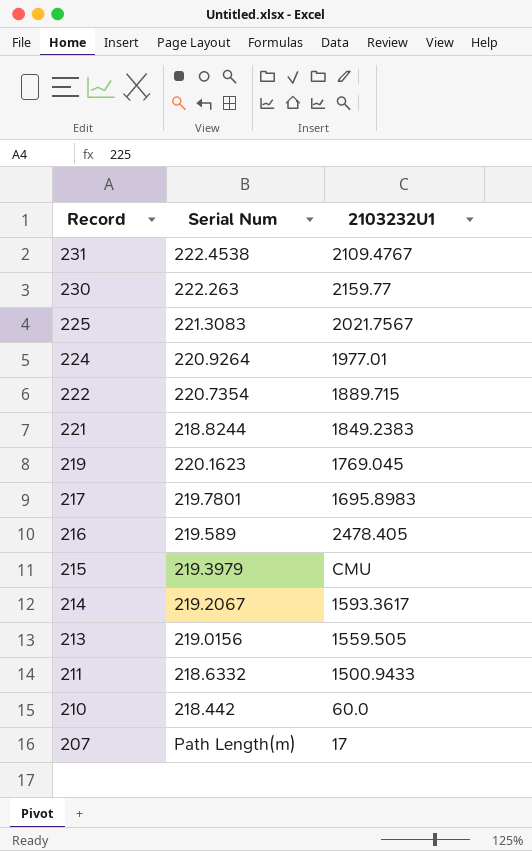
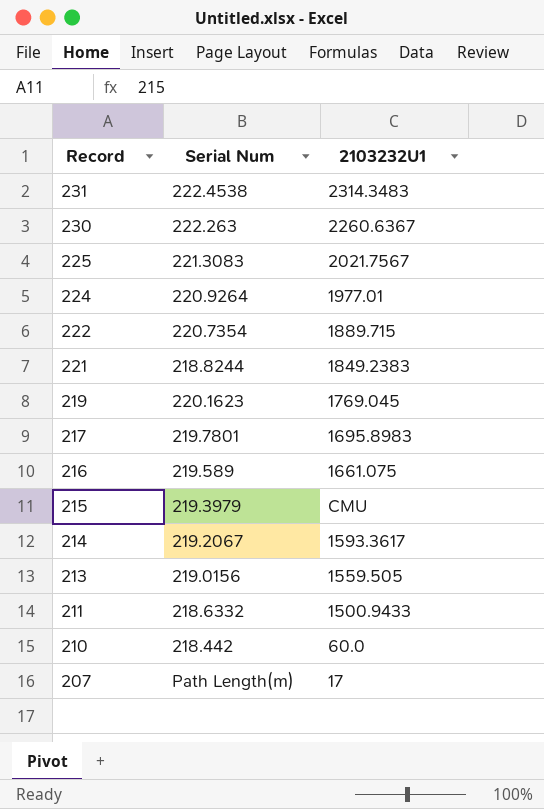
231 | 2103232U1: 2109.4767 -> 2314.3483
230 | 2103232U1: 2159.77 -> 2260.6367
216 | 2103232U1: 2478.405 -> 1661.075

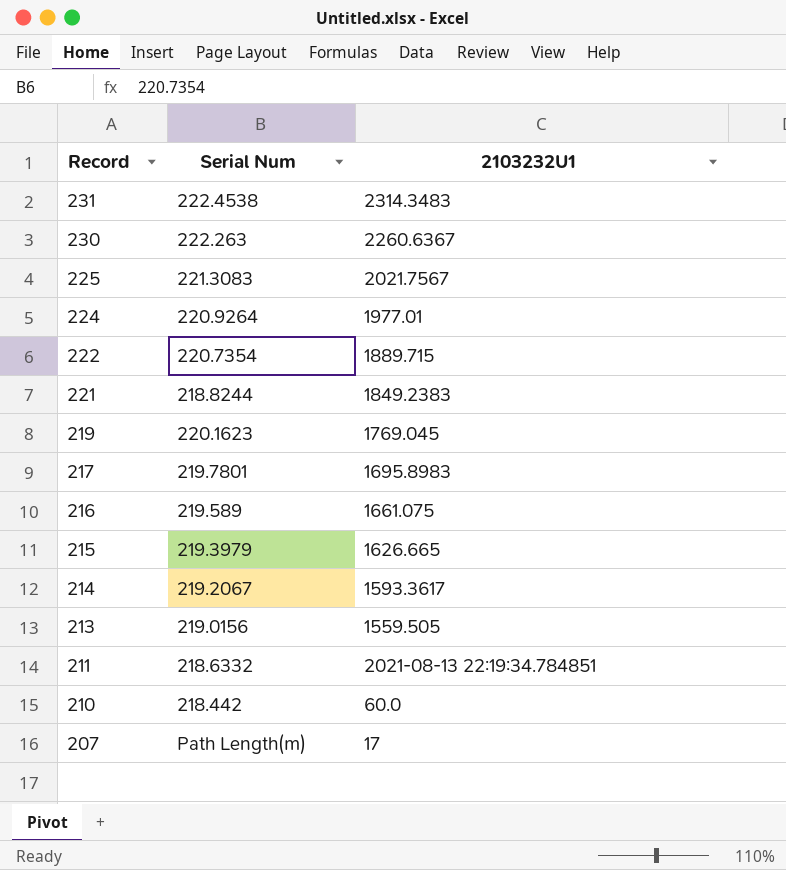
215 | 2103232U1: CMU -> 1626.665
211 | 2103232U1: 1500.9433 -> 2021-08-13 22:19:34.784851

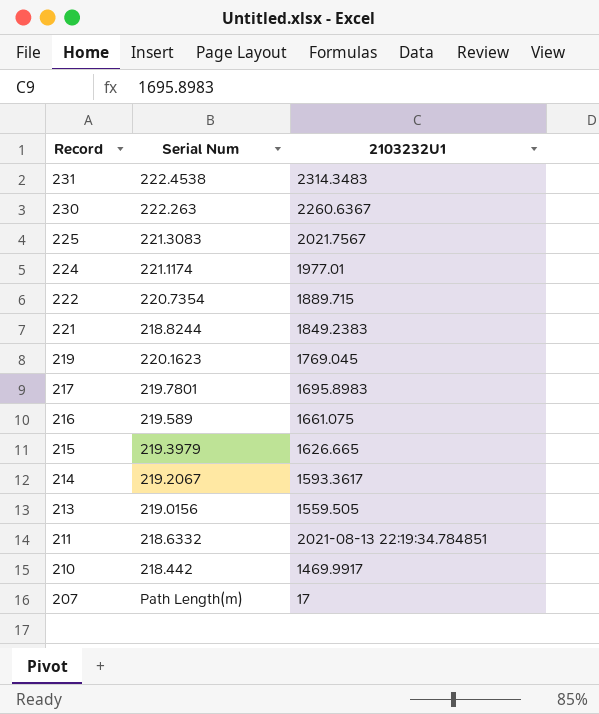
224 | Serial Num: 220.9264 -> 221.1174
210 | 2103232U1: 60.0 -> 1469.9917

